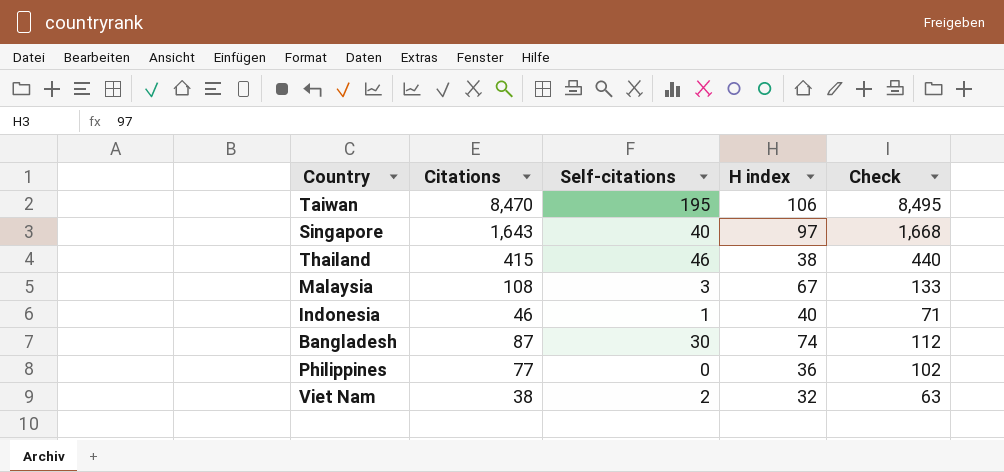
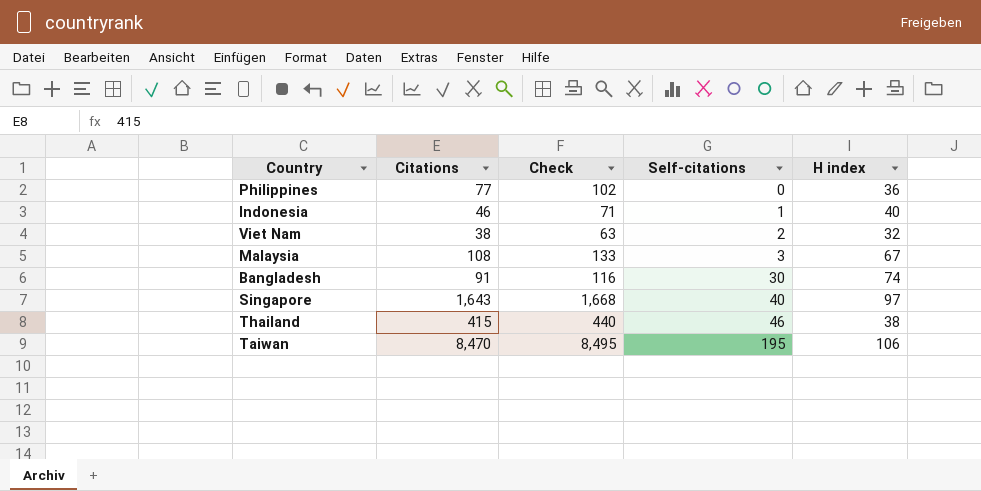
row order: none -> Self-citations ascending
column Check | position: 5 -> 3
Bangladesh | Citations: 87 -> 91
Bangladesh | Check: 112 -> 116

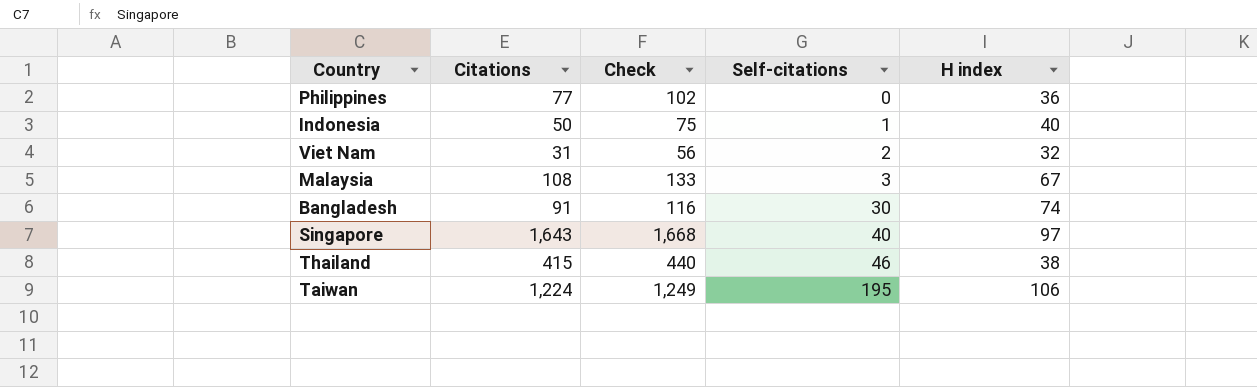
Indonesia | Citations: 46 -> 50
Indonesia | Check: 71 -> 75
Viet Nam | Citations: 38 -> 31
Viet Nam | Check: 63 -> 56
Taiwan | Citations: 8,470 -> 1,224
Taiwan | Check: 8,495 -> 1,249

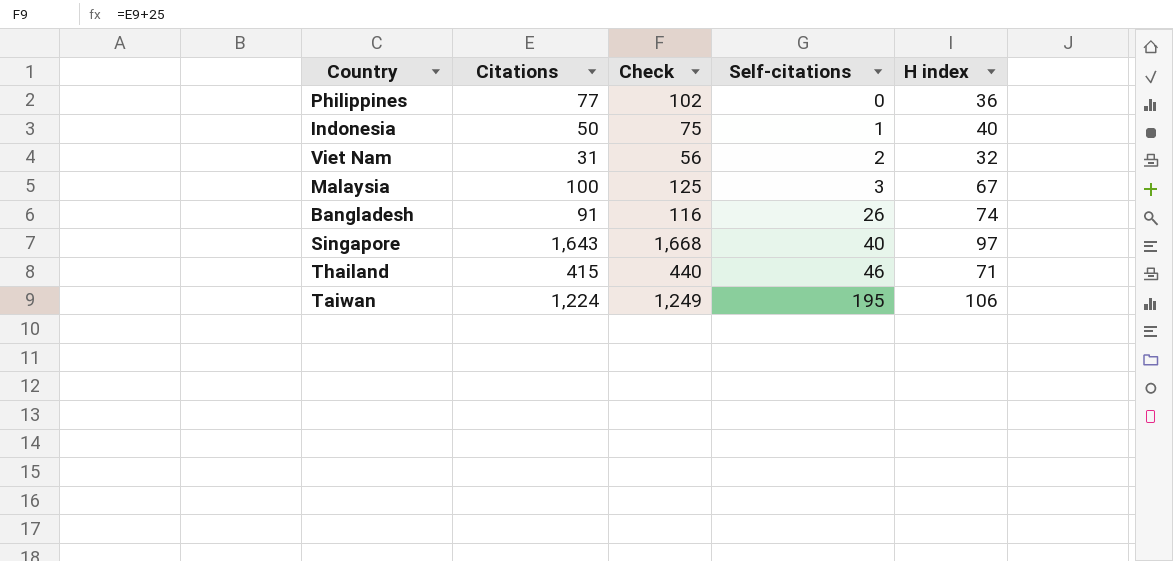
Malaysia | Citations: 108 -> 100
Malaysia | Check: 133 -> 125
Bangladesh | Self-citations: 30 -> 26
Thailand | H index: 38 -> 71

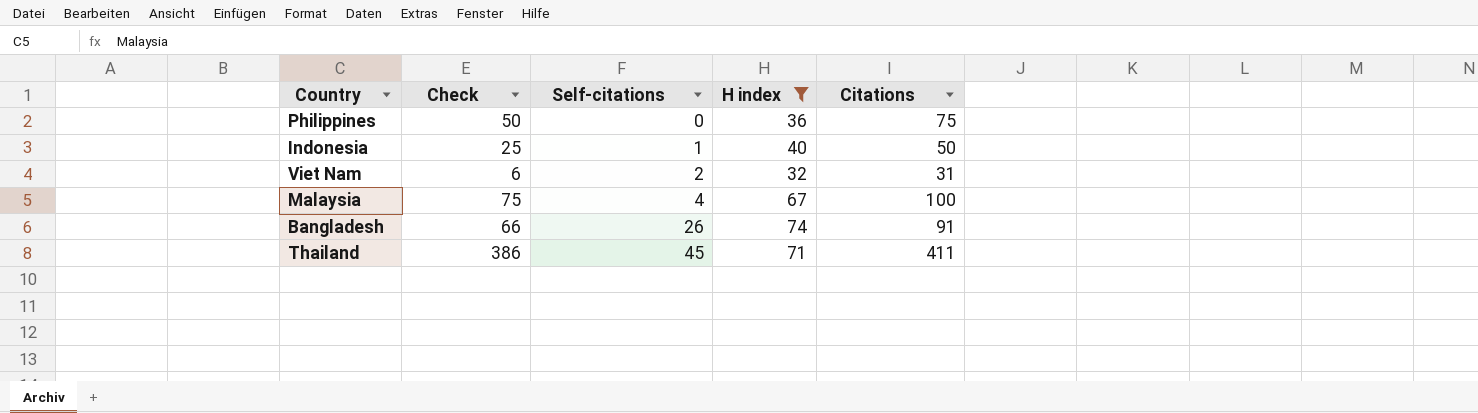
filter: none -> H index <= 74
column Check | formula: [Citations] + 25 -> [Citations] - 25
column Citations | position: 2 -> 5
Philippines | Citations: 77 -> 75
Malaysia | Self-citations: 3 -> 4
Thailand | Self-citations: 46 -> 45
Thailand | Citations: 415 -> 411

